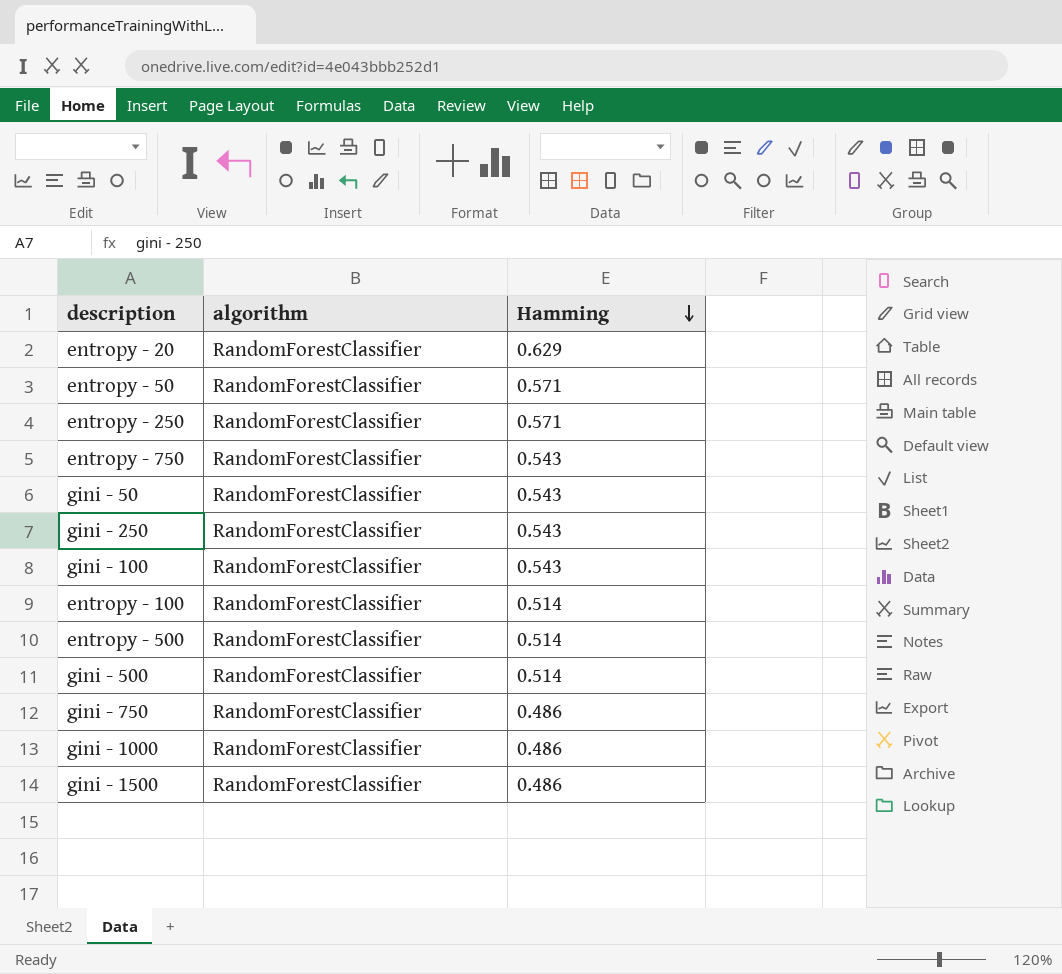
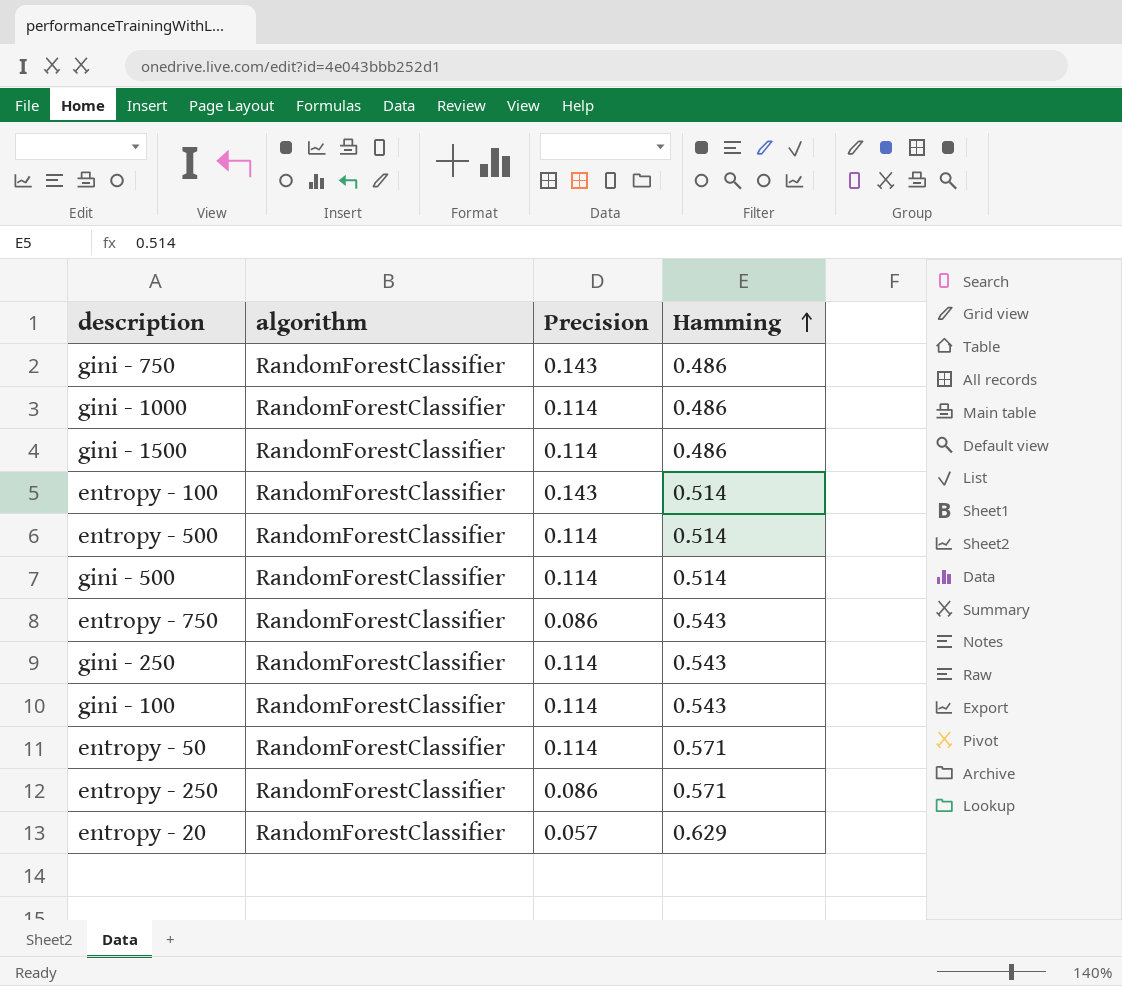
row order: Hamming descending -> Hamming ascending
column Precision | position: none -> 3
row gini - 50: RandomForestClassifier | 0.543 -> none

